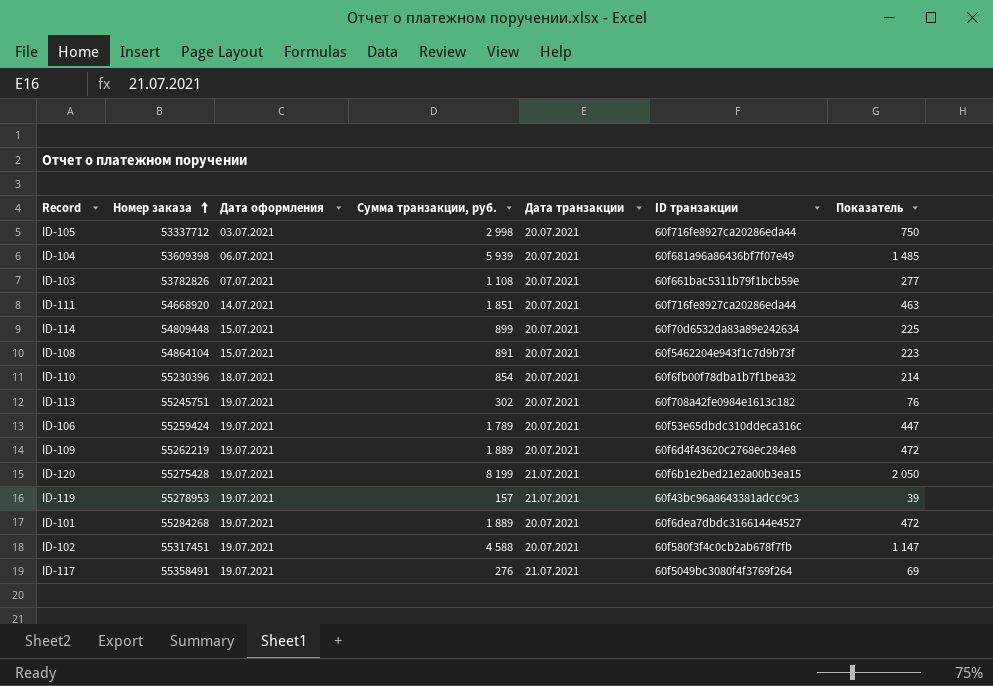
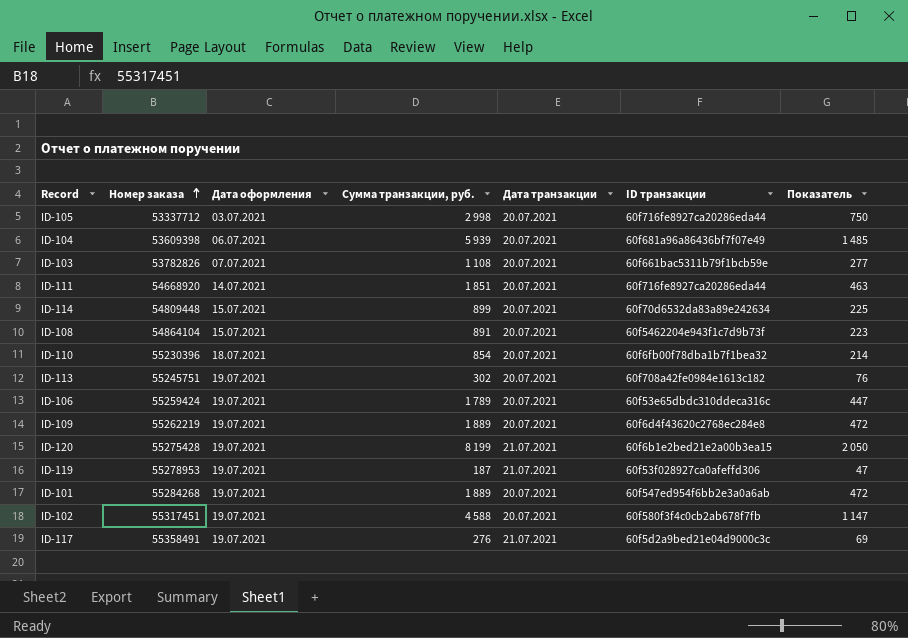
ID-119 | Сумма транзакции, руб.: 157 -> 187
ID-119 | ID транзакции: 60f43bc96a8643381adcc9c3 -> 60f53f028927ca0afeffd306
ID-119 | Показатель: 39 -> 47
ID-101 | ID транзакции: 60f6dea7dbdc3166144e4527 -> 60f547ed954f6bb2e3a0a6ab
ID-117 | ID транзакции: 60f5049bc3080f4f3769f264 -> 60f5d2a9bed21e04d9000c3c

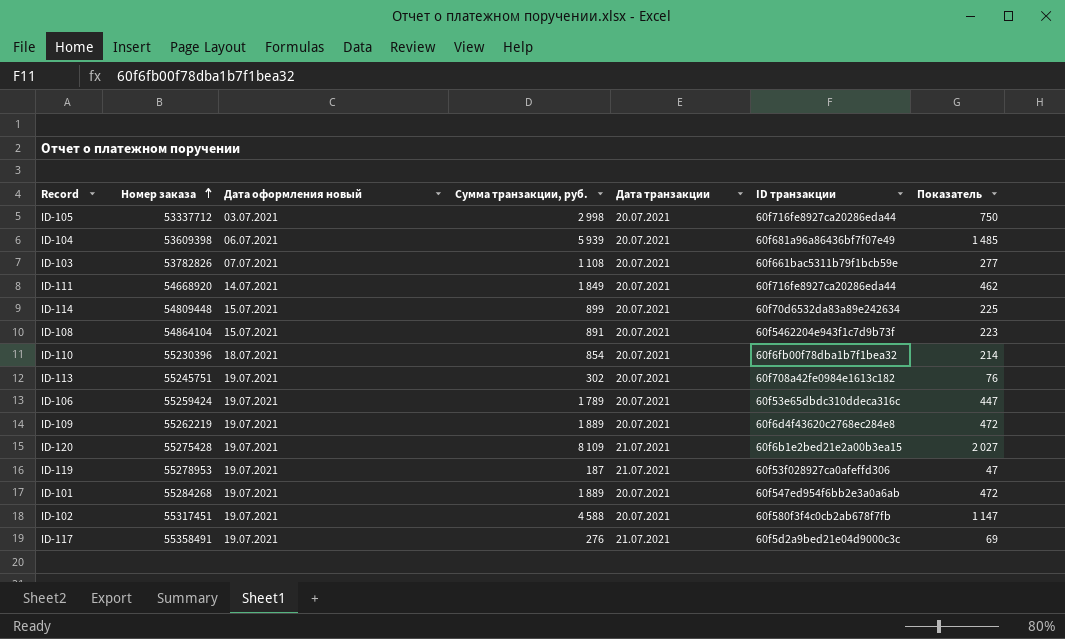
column name: Дата оформления -> Дата оформления новый
ID-111 | Сумма транзакции, руб.: 1 851 -> 1 849
ID-111 | Показатель: 463 -> 462
ID-120 | Сумма транзакции, руб.: 8 199 -> 8 109
ID-120 | Показатель: 2 050 -> 2 027

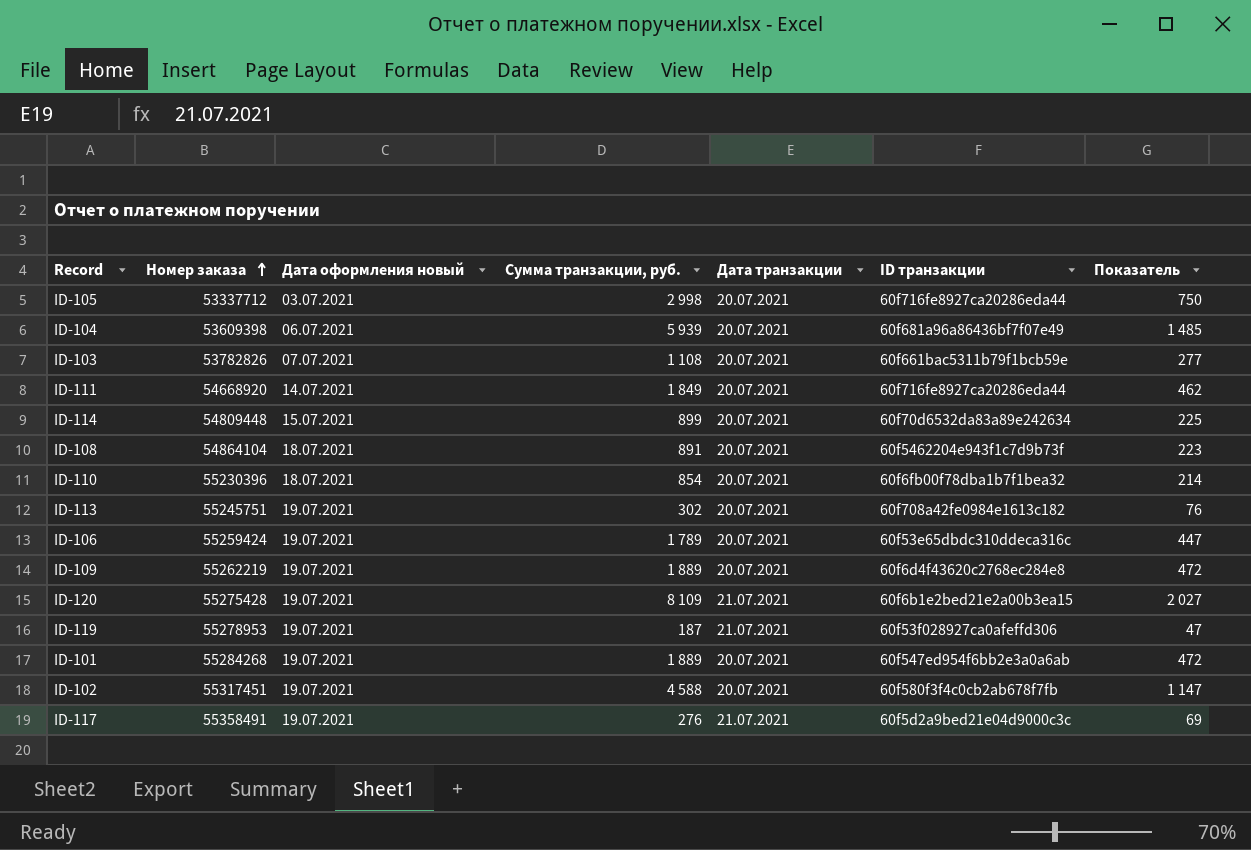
ID-108 | Дата оформления новый: 15.07.2021 -> 18.07.2021

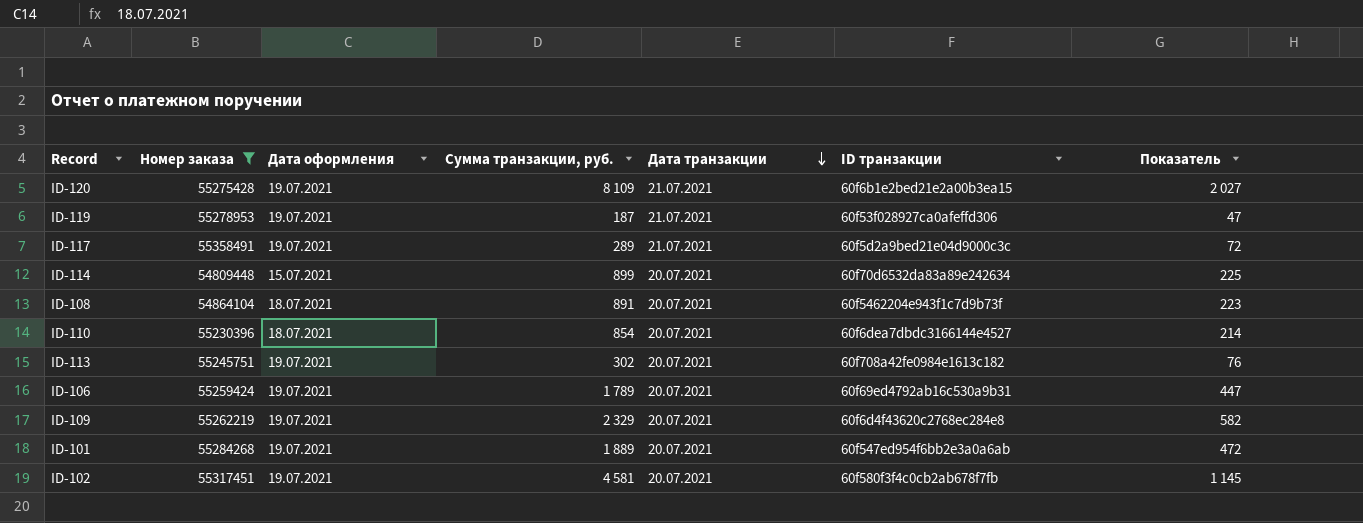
filter: none -> Номер заказа >= 54809448
row order: Номер заказа ascending -> Дата транзакции descending
column name: Дата оформления новый -> Дата оформления
ID-117 | Сумма транзакции, руб.: 276 -> 289
ID-117 | Показатель: 69 -> 72
ID-110 | ID транзакции: 60f6fb00f78dba1b7f1bea32 -> 60f6dea7dbdc3166144e4527
ID-106 | ID транзакции: 60f53e65dbdc310ddeca316c -> 60f69ed4792ab16c530a9b31
ID-109 | Сумма транзакции, руб.: 1 889 -> 2 329
ID-109 | Показатель: 472 -> 582
ID-102 | Сумма транзакции, руб.: 4 588 -> 4 581
ID-102 | Показатель: 1 147 -> 1 145

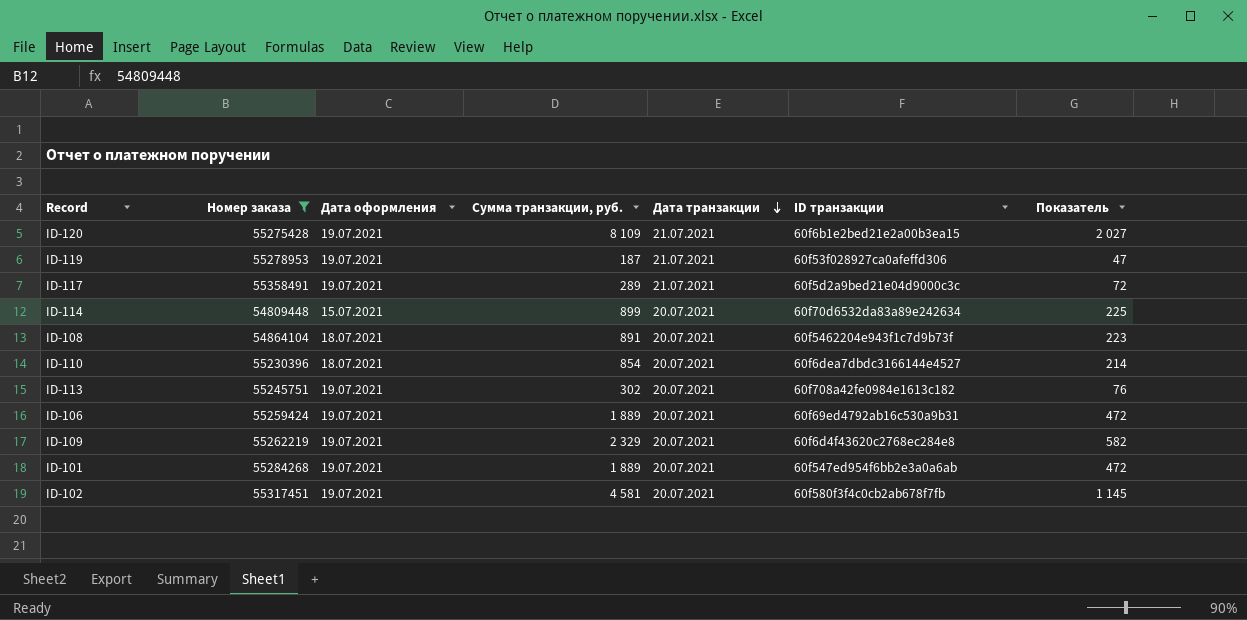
ID-106 | Сумма транзакции, руб.: 1 789 -> 1 889
ID-106 | Показатель: 447 -> 472

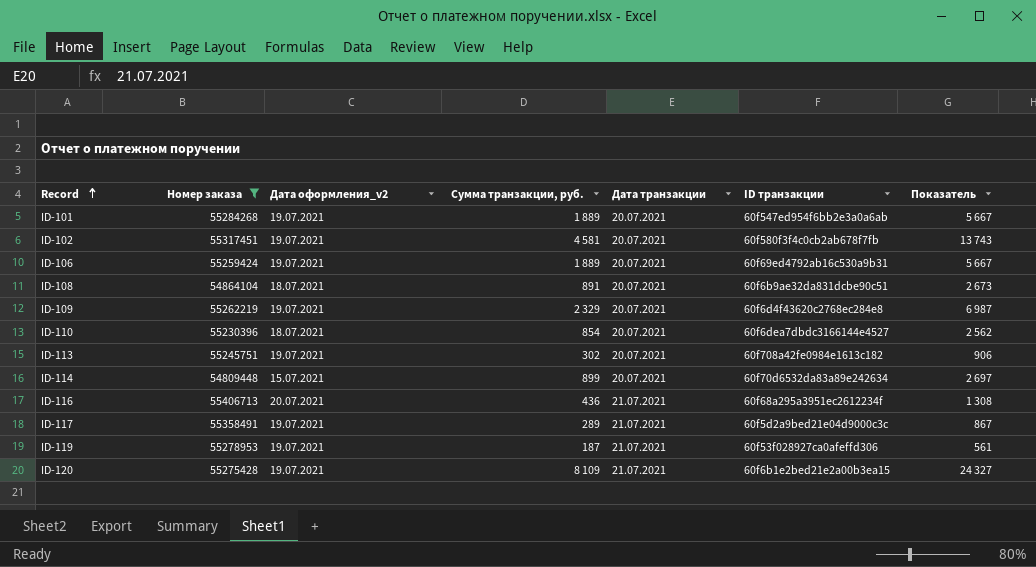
row order: Дата транзакции descending -> Record ascending
column name: Дата оформления -> Дата оформления_v2
column Показатель | formula: [Сумма транзакции, руб.] * 0,25 -> [Сумма транзакции, руб.] * 3
ID-108 | ID транзакции: 60f5462204e943f1c7d9b73f -> 60f6b9ae32da831dcbe90c51
row ID-116: none -> 55406713 | 20.07.2021 | 436 | 21.07.2021 | 60f68a295a3951ec2612234f | 1 308

